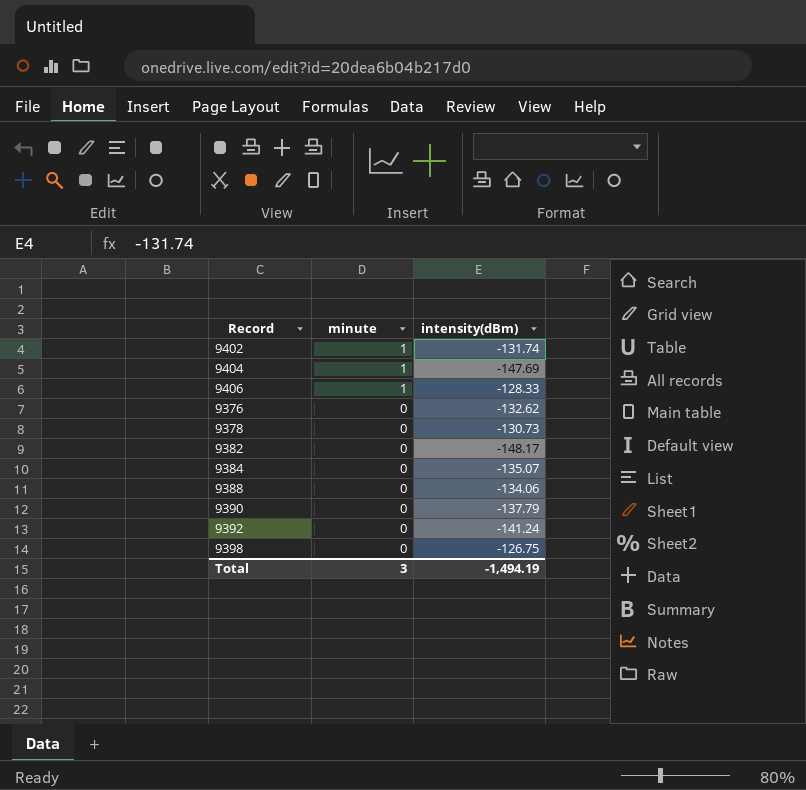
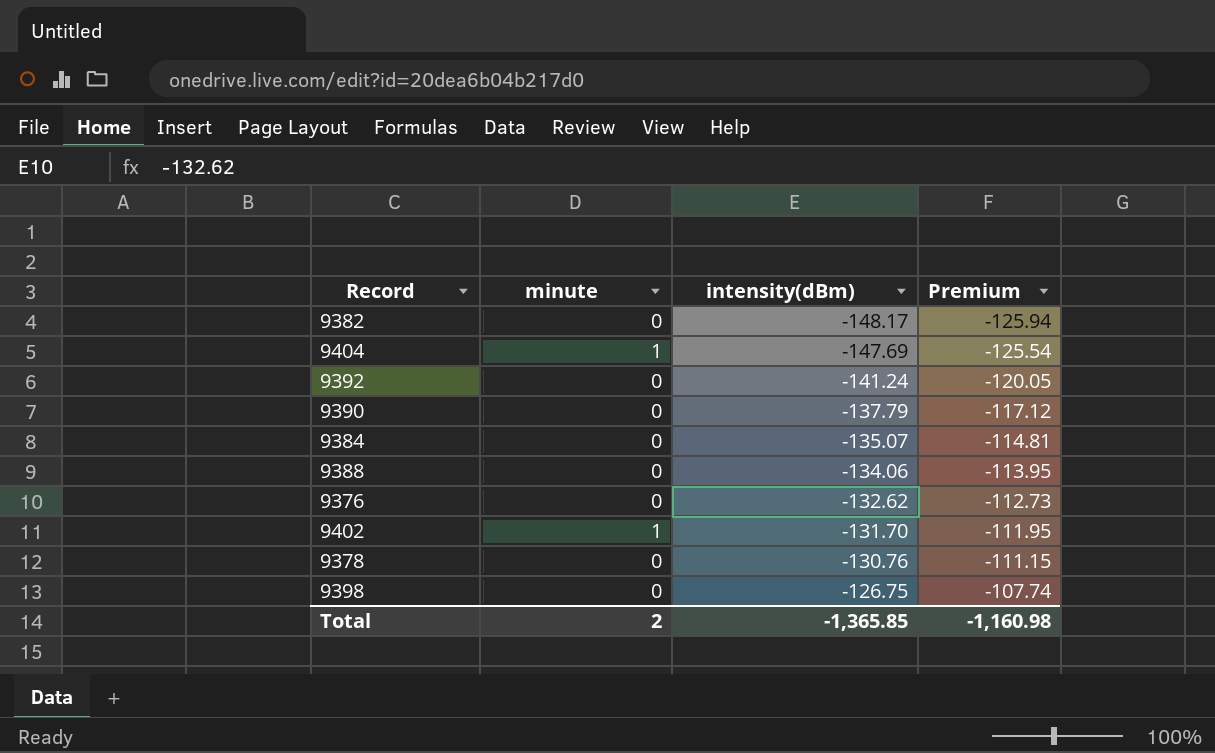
row order: minute descending -> intensity(dBm) ascending
column Premium | formula: none -> [intensity(dBm)] * 0.85
row 9406: 1 | -128.33 -> none
9402 | intensity(dBm): -131.74 -> -131.70
9378 | intensity(dBm): -130.73 -> -130.76
Total | minute: 3 -> 2
Total | intensity(dBm): -1,494.19 -> -1,365.85

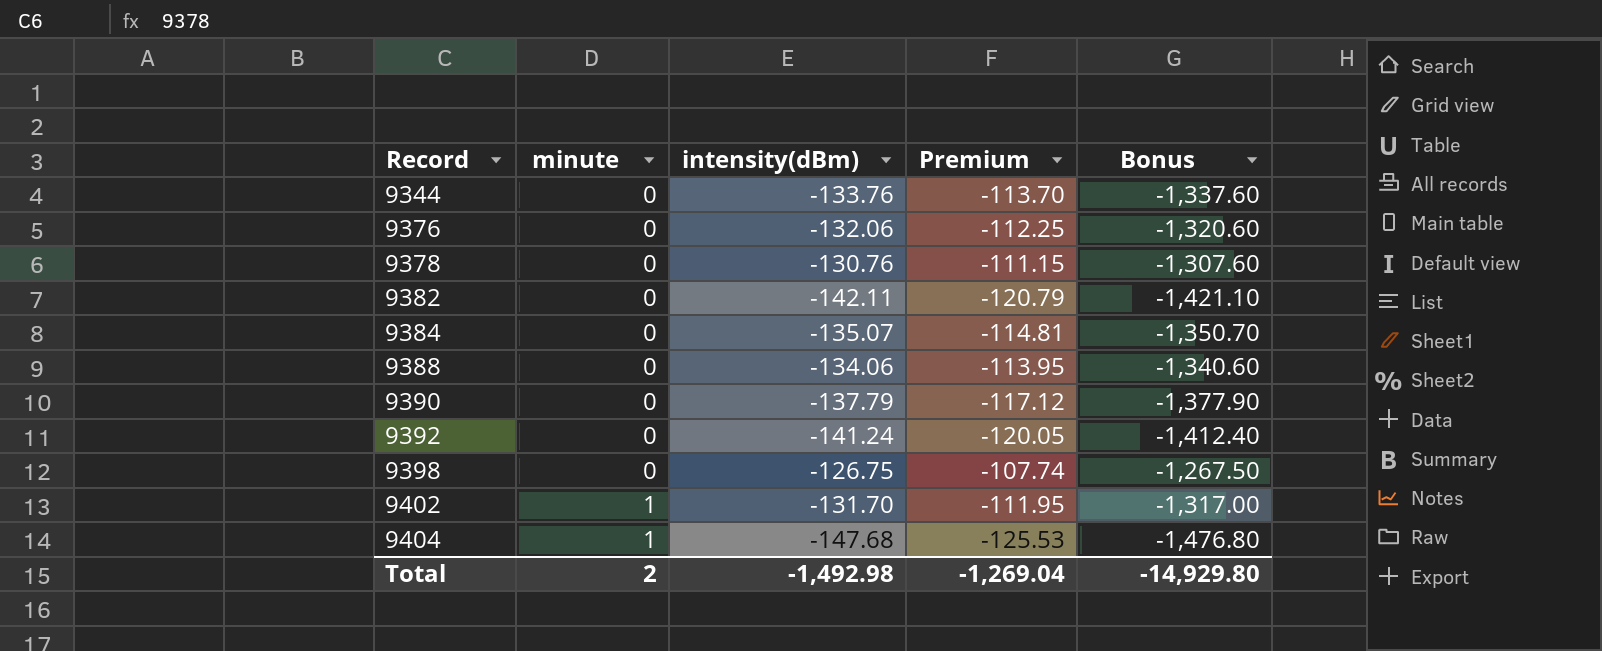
row order: intensity(dBm) ascending -> Record ascending
column Bonus | formula: none -> [intensity(dBm)] * 10
row 9344: none -> 0 | -133.76 | -113.70 | -1,337.60
9376 | intensity(dBm): -132.62 -> -132.06
9376 | Premium: -112.73 -> -112.25
9382 | intensity(dBm): -148.17 -> -142.11
9382 | Premium: -125.94 -> -120.79
9404 | intensity(dBm): -147.69 -> -147.68
9404 | Premium: -125.54 -> -125.53
Total | intensity(dBm): -1,365.85 -> -1,492.98
Total | Premium: -1,160.98 -> -1,269.04

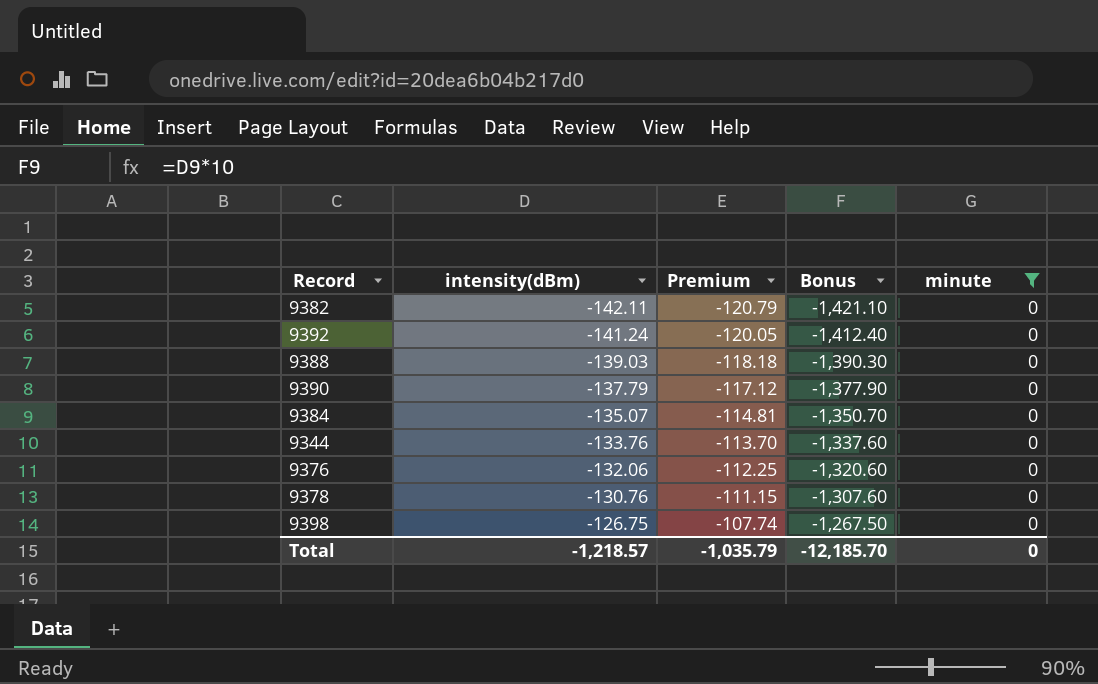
filter: none -> minute = 0
row order: Record ascending -> intensity(dBm) ascending
column minute | position: 2 -> 5
9388 | intensity(dBm): -134.06 -> -139.03
9388 | Premium: -113.95 -> -118.18
9388 | Bonus: -1,340.60 -> -1,390.30
Total | intensity(dBm): -1,492.98 -> -1,218.57
Total | Premium: -1,269.04 -> -1,035.79
Total | Bonus: -14,929.80 -> -12,185.70
Total | minute: 2 -> 0

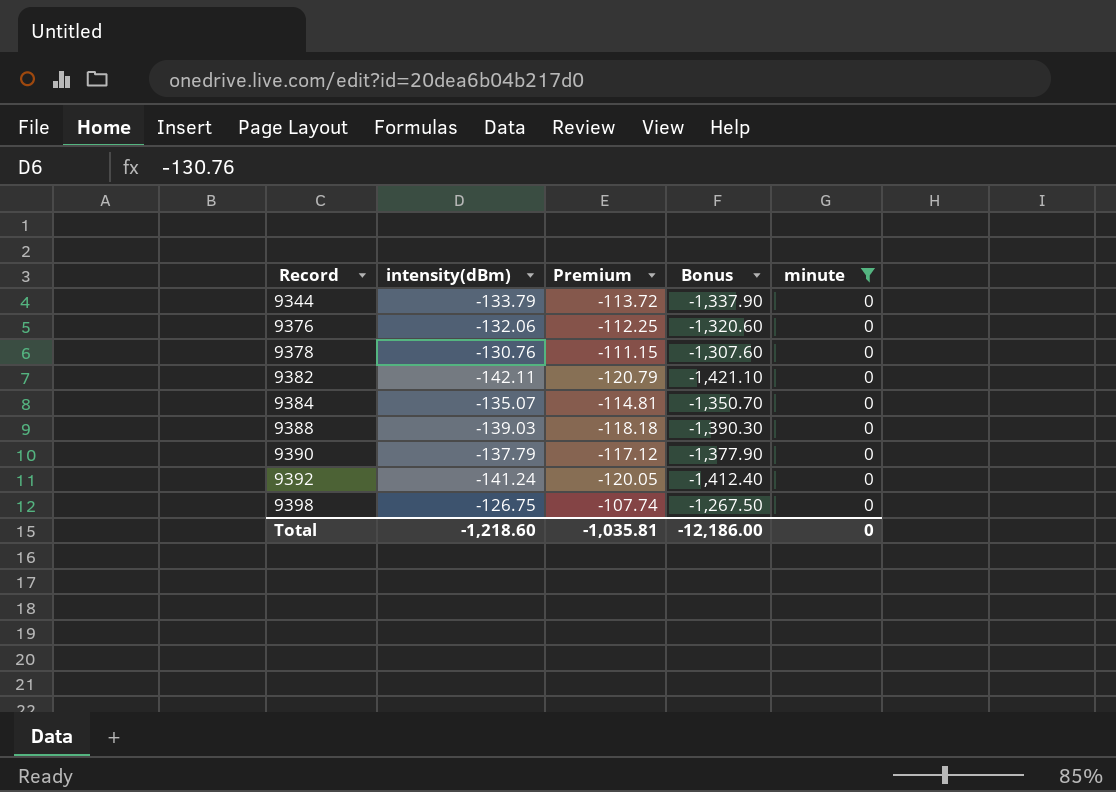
row order: intensity(dBm) ascending -> Record ascending
9344 | intensity(dBm): -133.76 -> -133.79
9344 | Premium: -113.70 -> -113.72
9344 | Bonus: -1,337.60 -> -1,337.90
Total | intensity(dBm): -1,218.57 -> -1,218.60
Total | Premium: -1,035.79 -> -1,035.81
Total | Bonus: -12,185.70 -> -12,186.00

